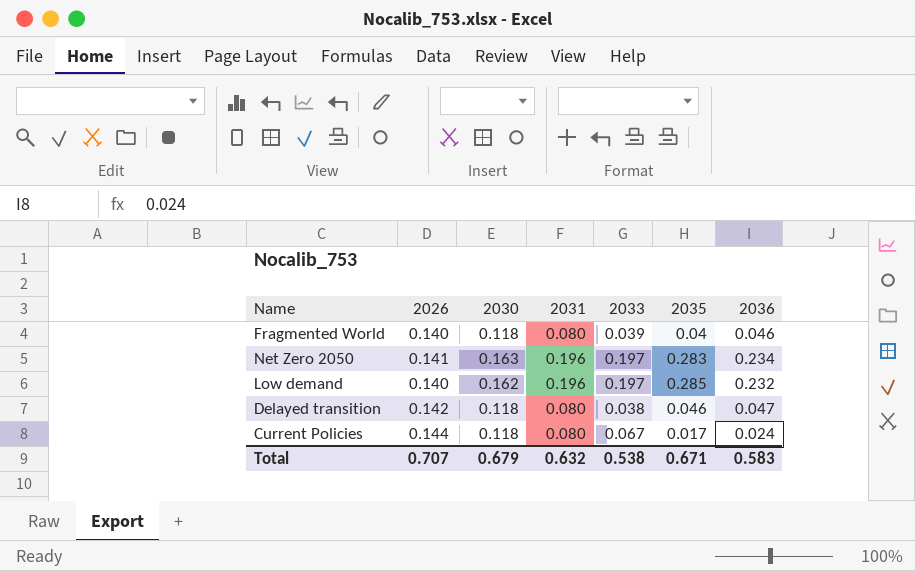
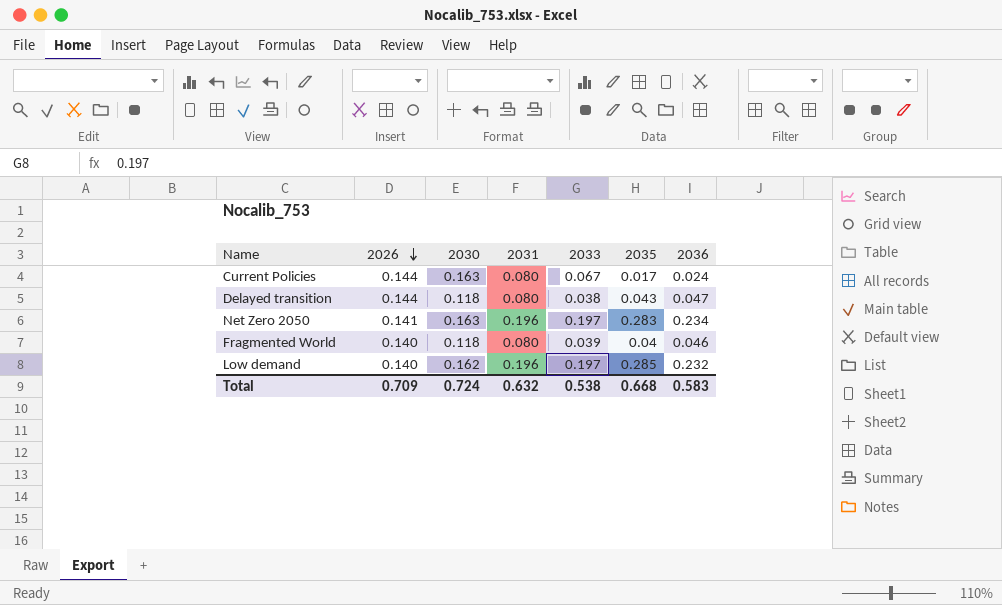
row order: none -> 2026 descending
Current Policies | 2030: 0.118 -> 0.163
Delayed transition | 2026: 0.142 -> 0.144
Delayed transition | 2035: 0.046 -> 0.043
Total | 2026: 0.707 -> 0.709
Total | 2030: 0.679 -> 0.724
Total | 2035: 0.671 -> 0.668

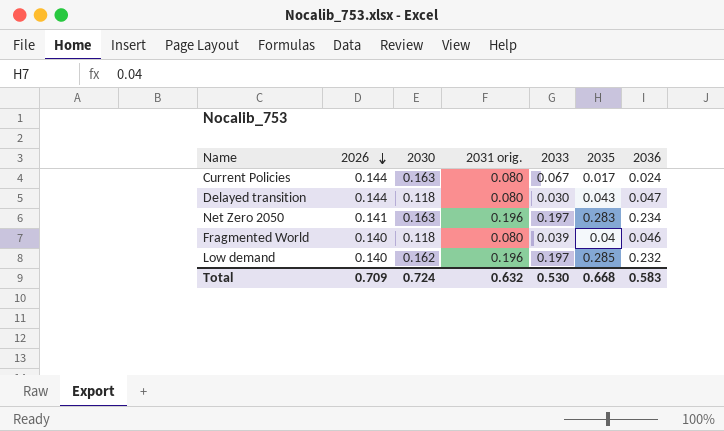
column name: 2031 -> 2031 orig.
Delayed transition | 2033: 0.038 -> 0.030
Total | 2033: 0.538 -> 0.530

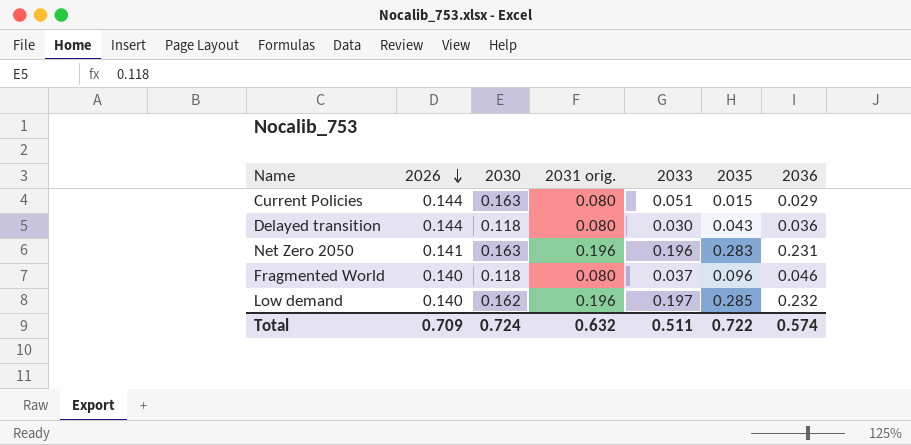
Current Policies | 2033: 0.067 -> 0.051
Current Policies | 2035: 0.017 -> 0.015
Current Policies | 2036: 0.024 -> 0.029
Delayed transition | 2036: 0.047 -> 0.036
Net Zero 2050 | 2033: 0.197 -> 0.196
Net Zero 2050 | 2036: 0.234 -> 0.231
Fragmented World | 2033: 0.039 -> 0.037
Fragmented World | 2035: 0.04 -> 0.096
Total | 2033: 0.530 -> 0.511
Total | 2035: 0.668 -> 0.722
Total | 2036: 0.583 -> 0.574

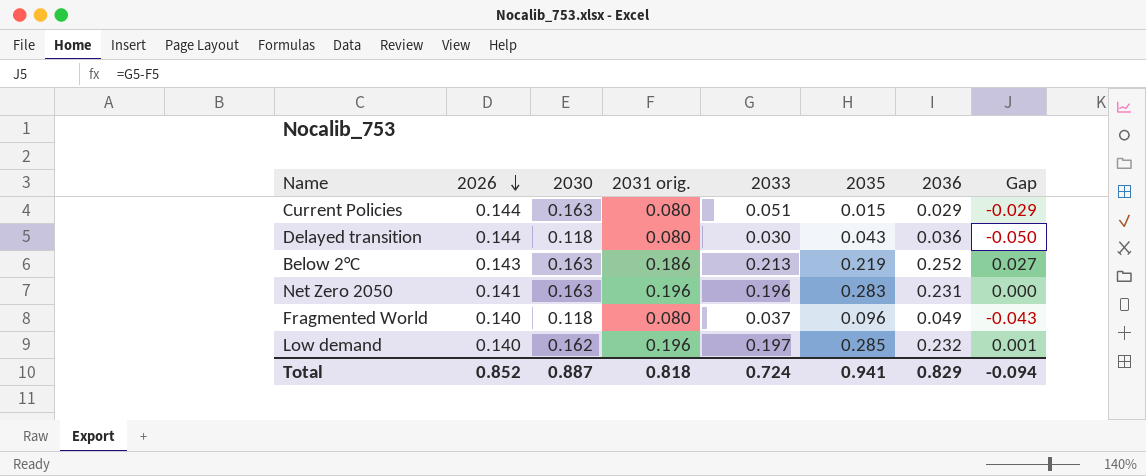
column Gap | formula: none -> [2033] - [2031 orig.]
row Below 2°C: none -> 0.143 | 0.163 | 0.186 | 0.213 | 0.219 | 0.252 | 0.027
Fragmented World | 2036: 0.046 -> 0.049
Total | 2026: 0.709 -> 0.852
Total | 2030: 0.724 -> 0.887
Total | 2031 orig.: 0.632 -> 0.818
Total | 2033: 0.511 -> 0.724
Total | 2035: 0.722 -> 0.941
Total | 2036: 0.574 -> 0.829

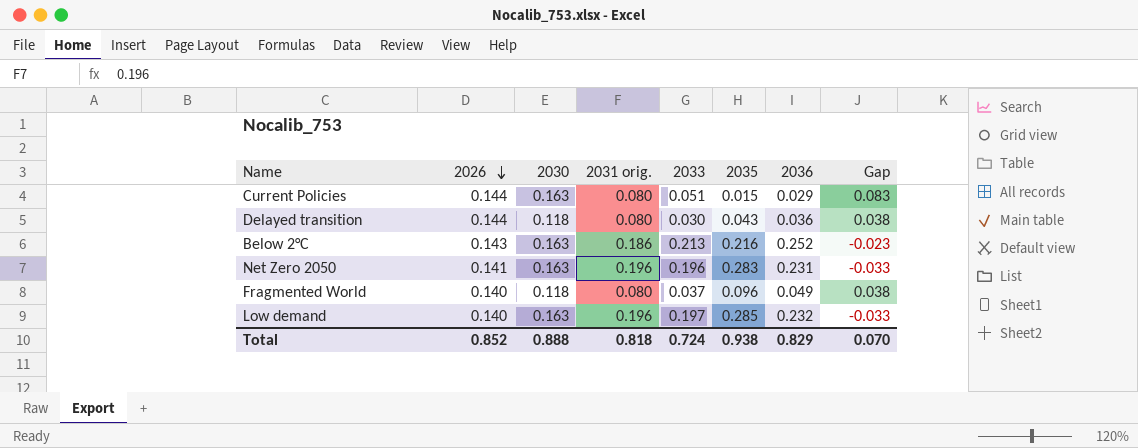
column Gap | formula: [2033] - [2031 orig.] -> [2030] - [2031 orig.]
Below 2°C | 2035: 0.219 -> 0.216
Low demand | 2030: 0.162 -> 0.163
Total | 2030: 0.887 -> 0.888
Total | 2035: 0.941 -> 0.938
Total | Gap: -0.094 -> 0.070

